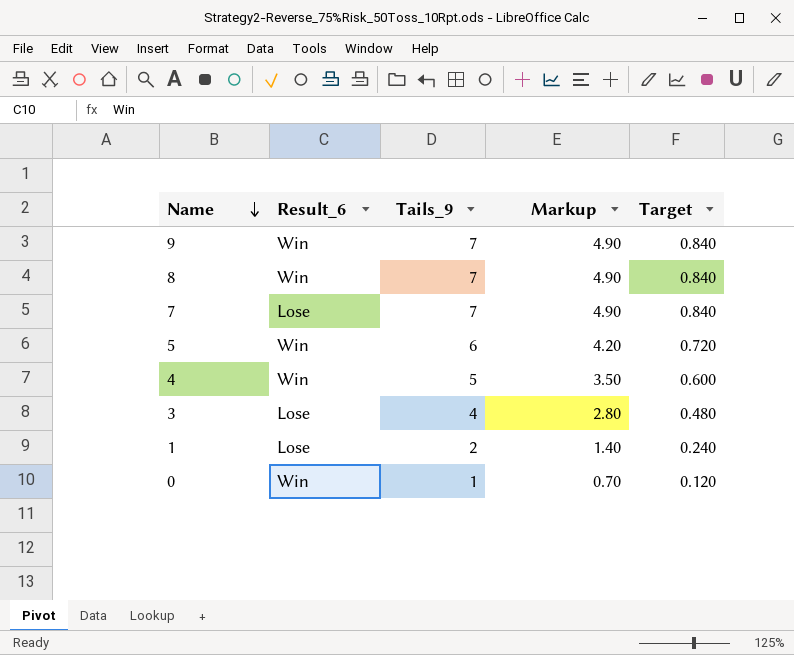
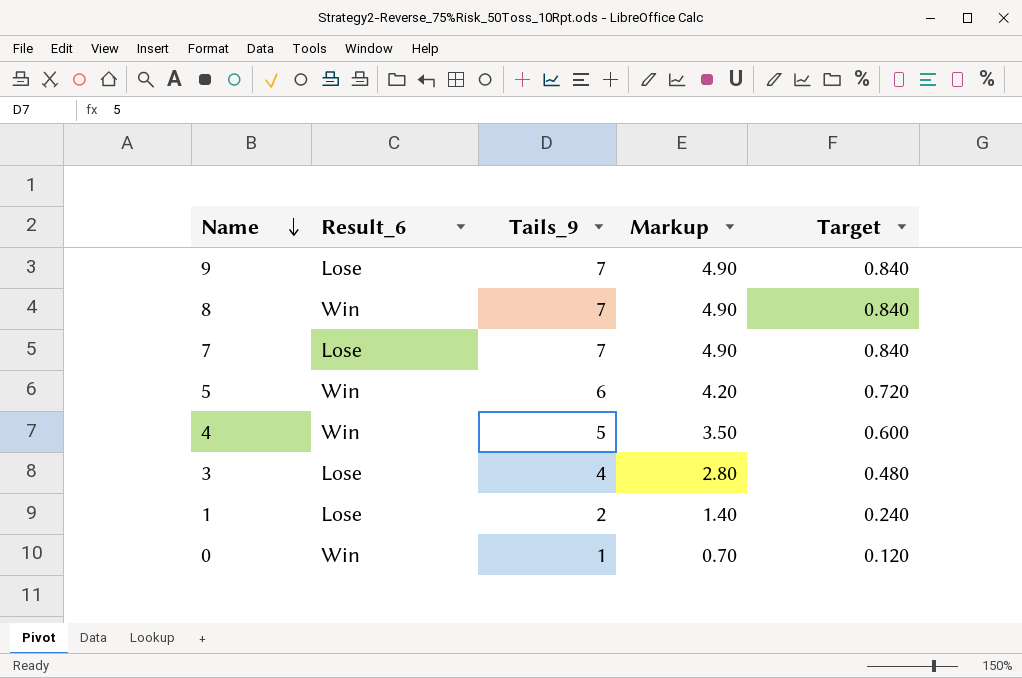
9 | Result_6: Win -> Lose

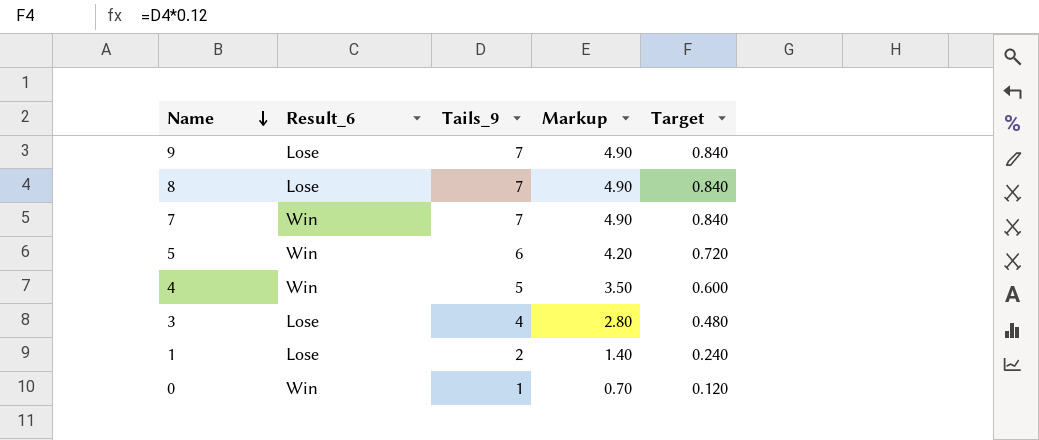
8 | Result_6: Win -> Lose
7 | Result_6: Lose -> Win

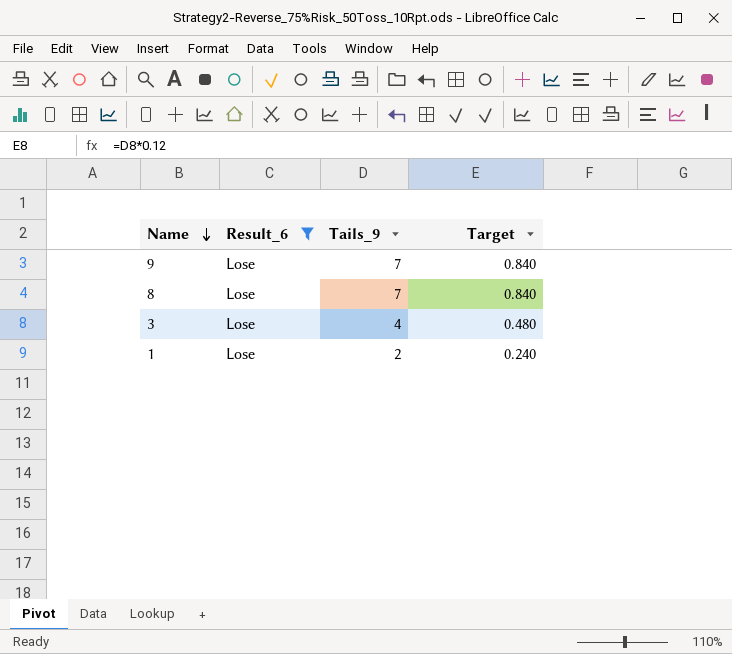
filter: none -> Result_6 = Lose
column Markup | formula: [Tails_9] * 0.7 -> none

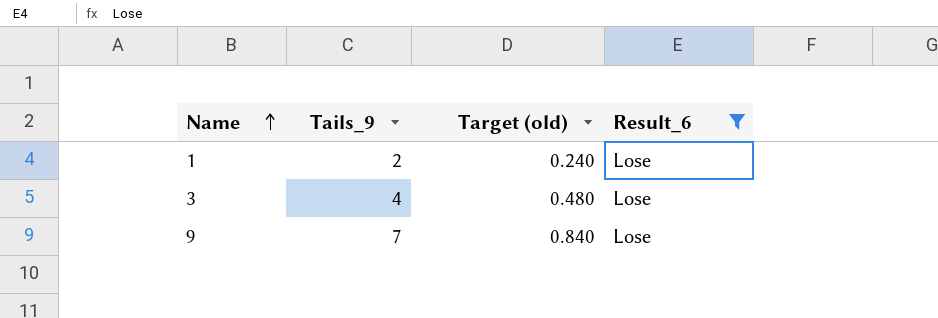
row order: Name descending -> Name ascending
column name: Target -> Target (old)
column Result_6 | position: 2 -> 4
row 8: Lose | 7 | 0.840 -> none

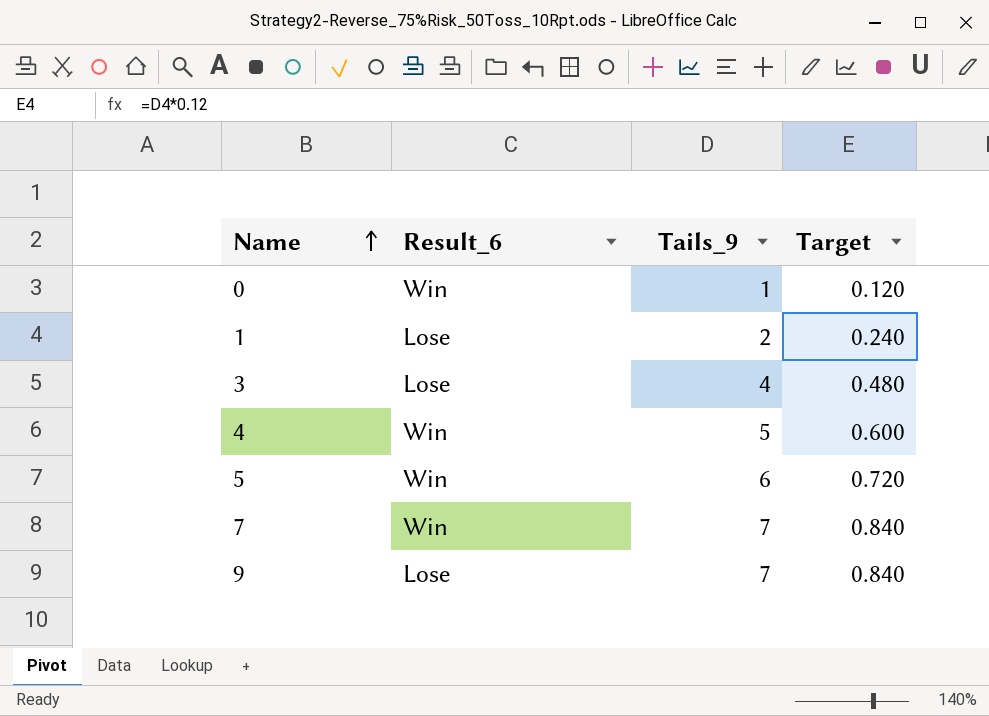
filter: Result_6 = Lose -> none
column Result_6 | position: 4 -> 2
column name: Target (old) -> Target

